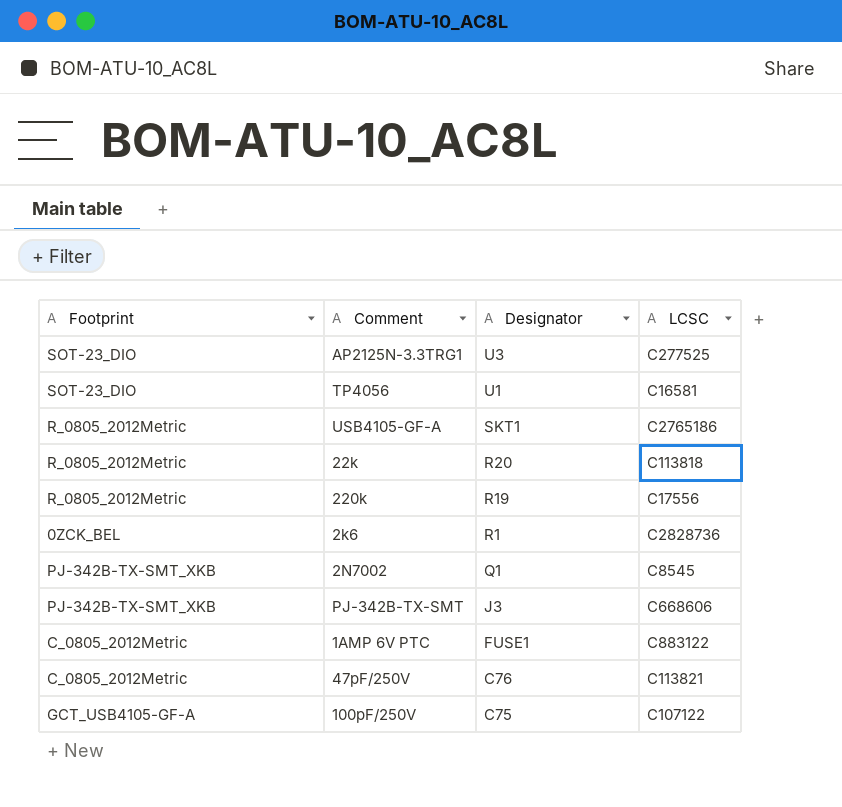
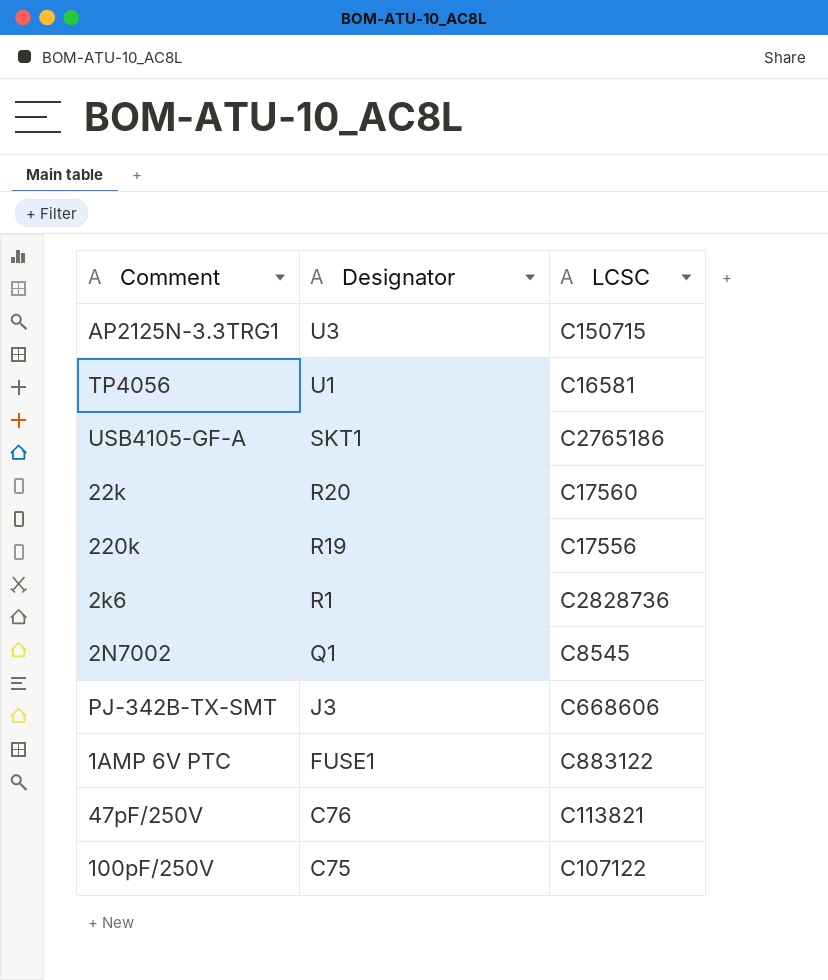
column Footprint | position: 1 -> none
AP2125N-3.3TRG1 | LCSC: C277525 -> C150715
22k | LCSC: C113818 -> C17560

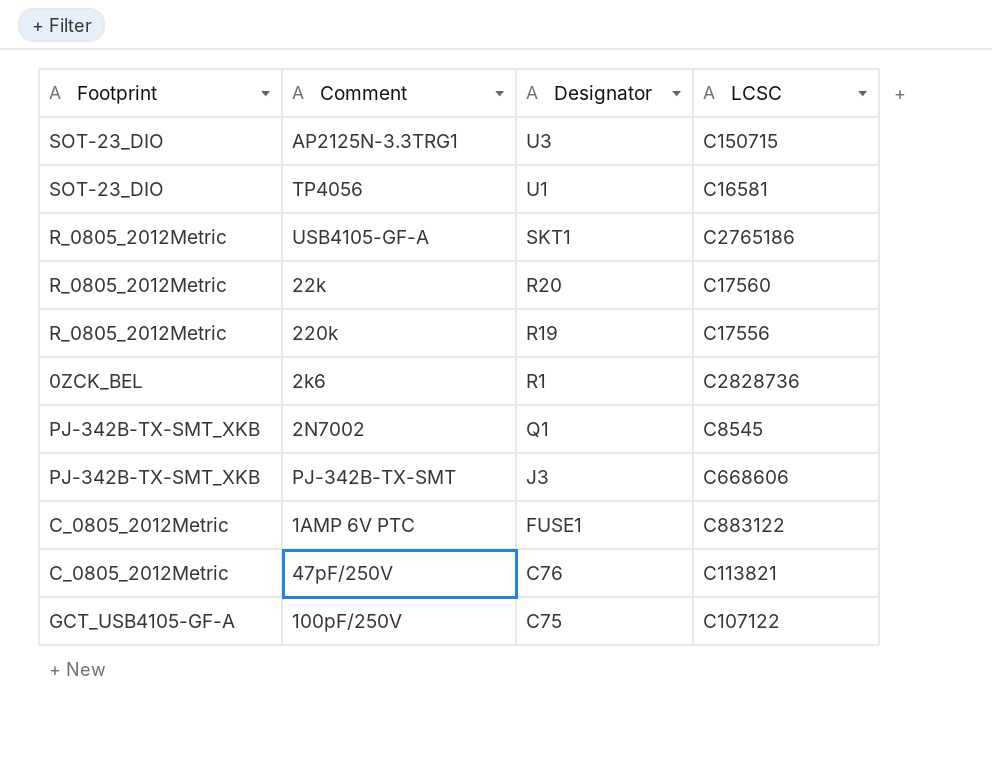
column Footprint | position: none -> 1

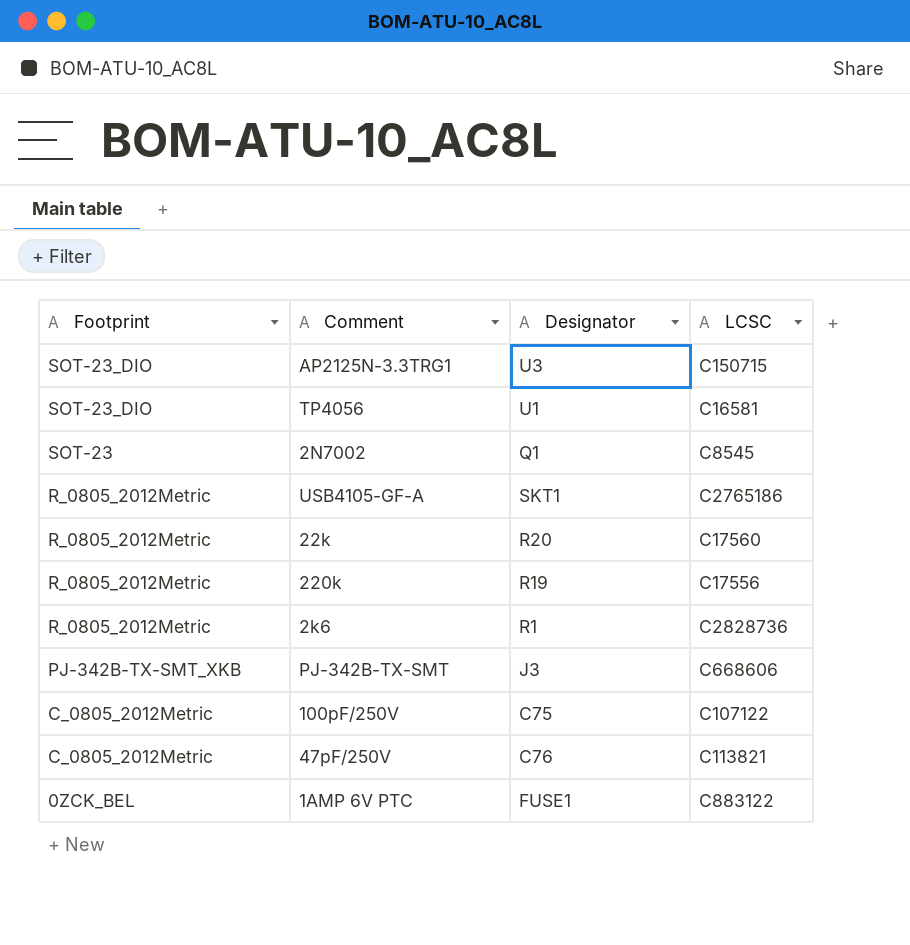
row order: Designator descending -> Footprint descending
2N7002 | Footprint: PJ-342B-TX-SMT_XKB -> SOT-23
2k6 | Footprint: 0ZCK_BEL -> R_0805_2012Metric
100pF/250V | Footprint: GCT_USB4105-GF-A -> C_0805_2012Metric
1AMP 6V PTC | Footprint: C_0805_2012Metric -> 0ZCK_BEL

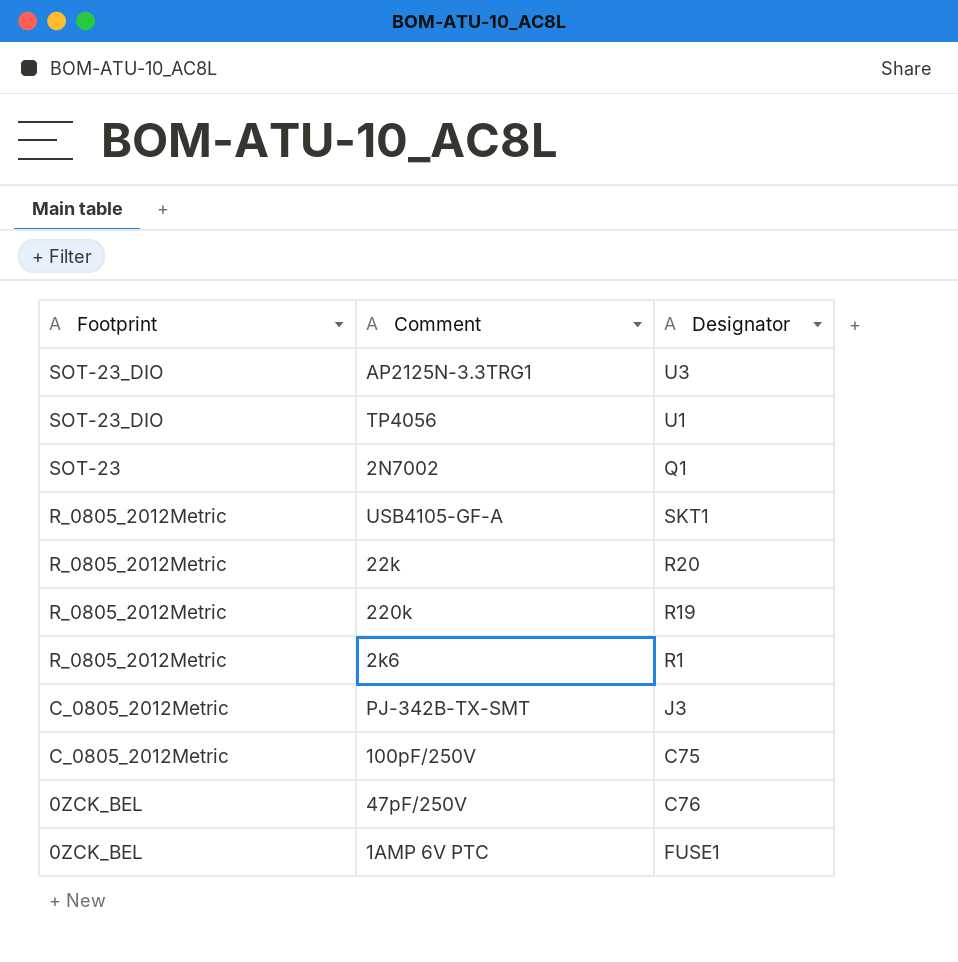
column LCSC | position: 4 -> none
PJ-342B-TX-SMT | Footprint: PJ-342B-TX-SMT_XKB -> C_0805_2012Metric
47pF/250V | Footprint: C_0805_2012Metric -> 0ZCK_BEL

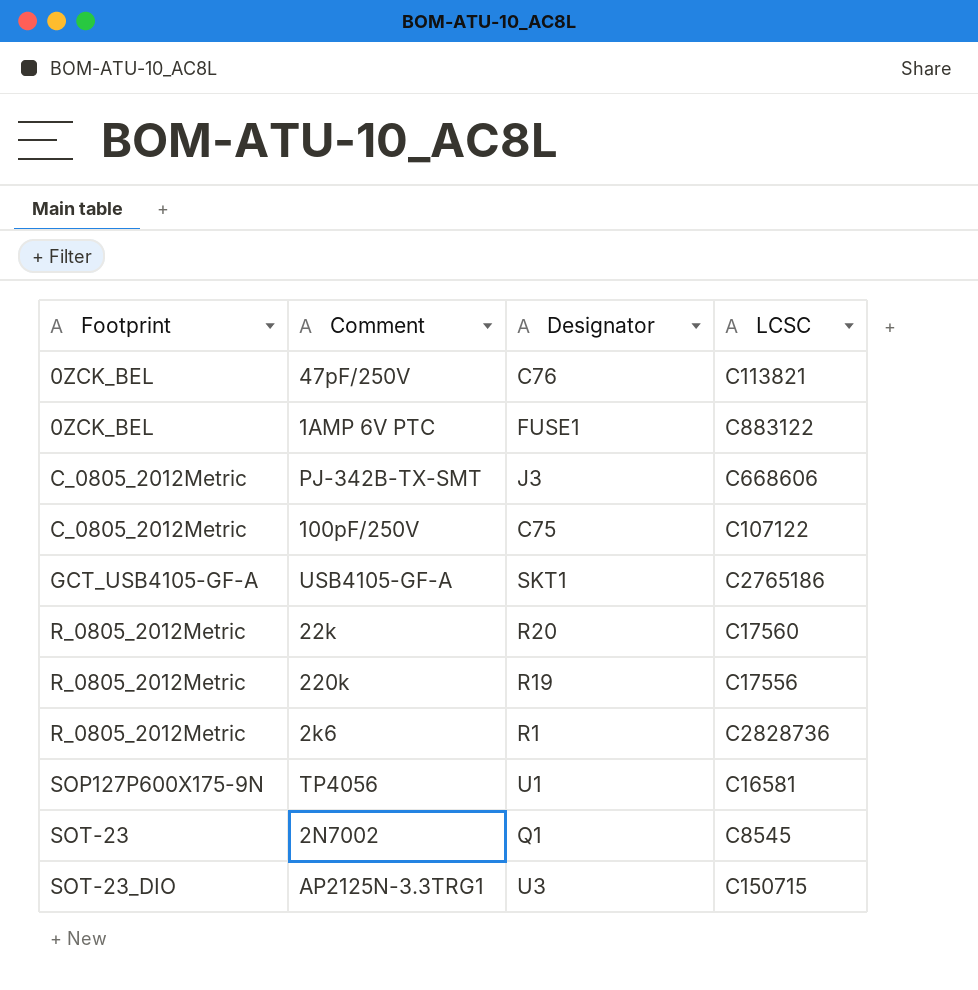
row order: Footprint descending -> Footprint ascending
column LCSC | position: none -> 4
USB4105-GF-A | Footprint: R_0805_2012Metric -> GCT_USB4105-GF-A
TP4056 | Footprint: SOT-23_DIO -> SOP127P600X175-9N

